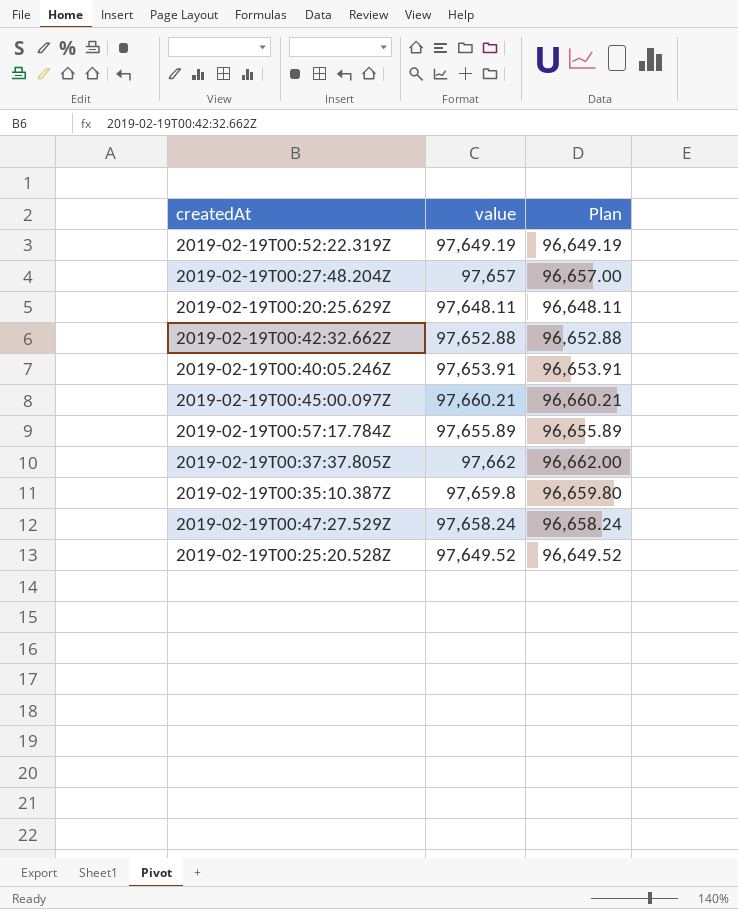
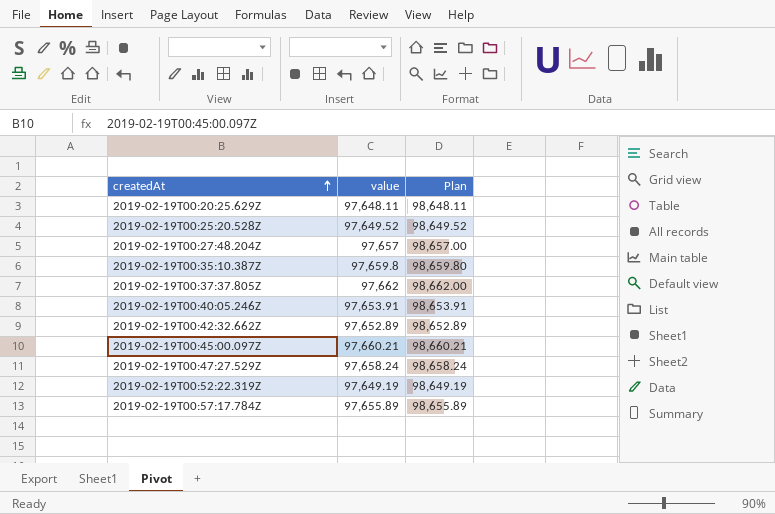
row order: none -> createdAt ascending
column Plan | formula: [value] - 1000 -> [value] + 1000
2019-02-19T00:42:32.662Z | value: 97,652.88 -> 97,652.89

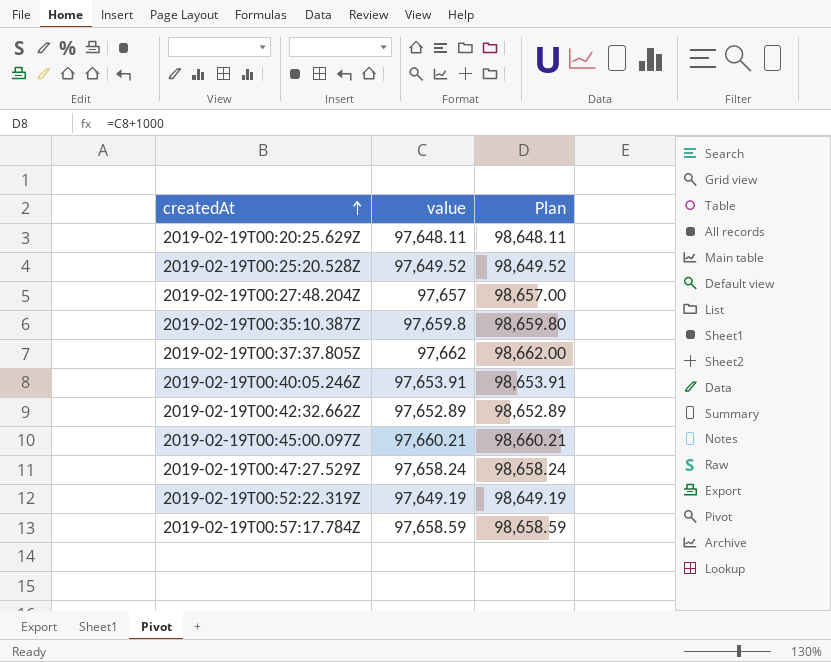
2019-02-19T00:57:17.784Z | value: 97,655.89 -> 97,658.59
2019-02-19T00:57:17.784Z | Plan: 98,655.89 -> 98,658.59

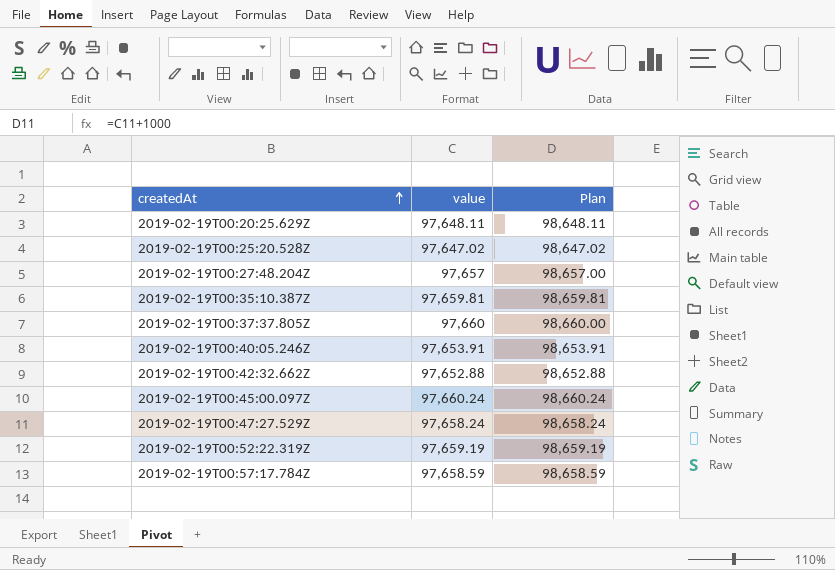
2019-02-19T00:25:20.528Z | value: 97,649.52 -> 97,647.02
2019-02-19T00:25:20.528Z | Plan: 98,649.52 -> 98,647.02
2019-02-19T00:35:10.387Z | value: 97,659.8 -> 97,659.81
2019-02-19T00:35:10.387Z | Plan: 98,659.80 -> 98,659.81
2019-02-19T00:37:37.805Z | value: 97,662 -> 97,660
2019-02-19T00:37:37.805Z | Plan: 98,662.00 -> 98,660.00
2019-02-19T00:42:32.662Z | value: 97,652.89 -> 97,652.88
2019-02-19T00:42:32.662Z | Plan: 98,652.89 -> 98,652.88
2019-02-19T00:45:00.097Z | value: 97,660.21 -> 97,660.24
2019-02-19T00:45:00.097Z | Plan: 98,660.21 -> 98,660.24
2019-02-19T00:52:22.319Z | value: 97,649.19 -> 97,659.19
2019-02-19T00:52:22.319Z | Plan: 98,649.19 -> 98,659.19

